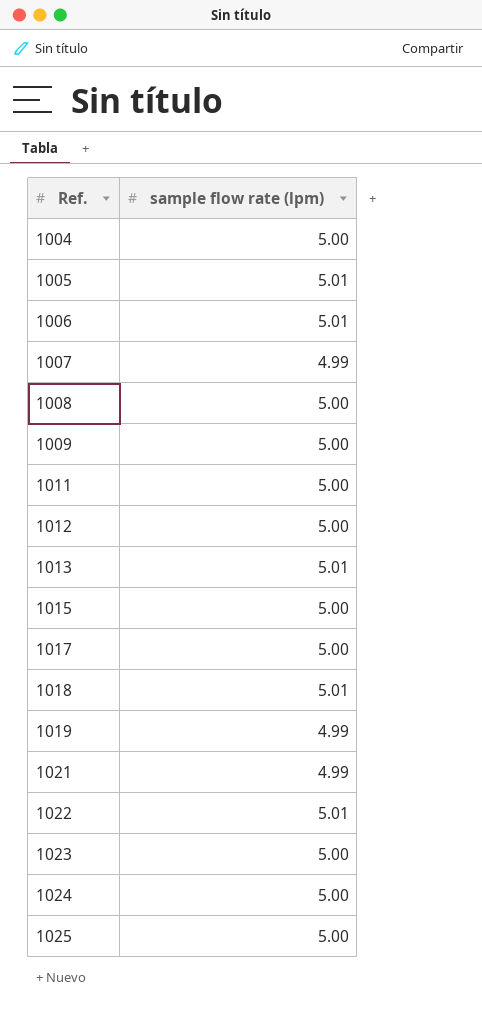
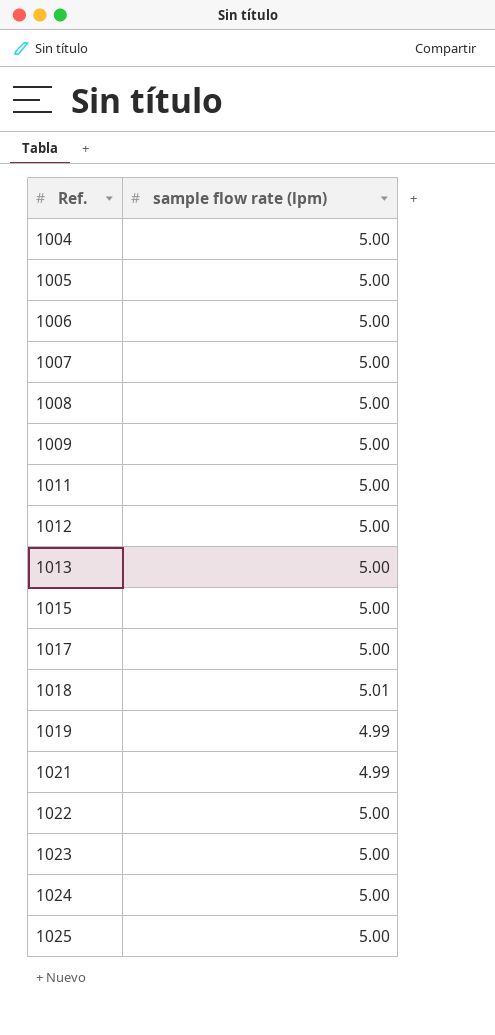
1005 | sample flow rate (lpm): 5.01 -> 5.00
1006 | sample flow rate (lpm): 5.01 -> 5.00
1007 | sample flow rate (lpm): 4.99 -> 5.00
1013 | sample flow rate (lpm): 5.01 -> 5.00
1022 | sample flow rate (lpm): 5.01 -> 5.00

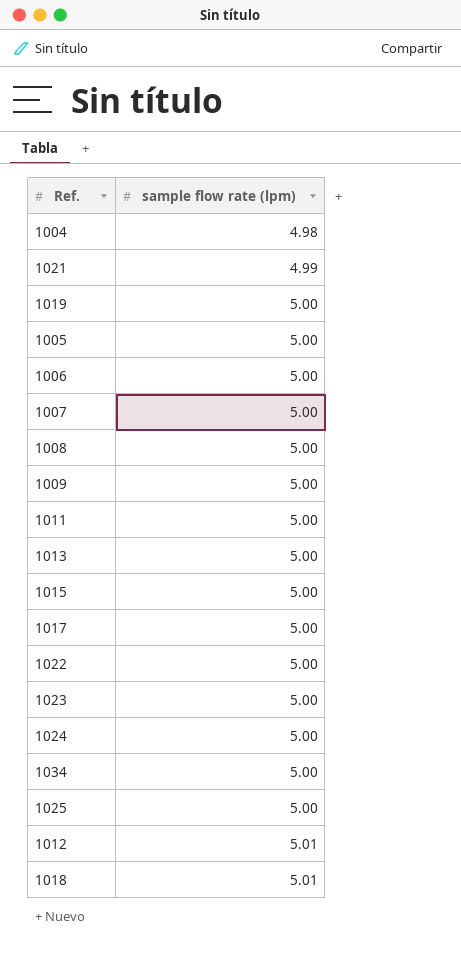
row order: Ref. ascending -> sample flow rate (lpm) ascending
1004 | sample flow rate (lpm): 5.00 -> 4.98
1019 | sample flow rate (lpm): 4.99 -> 5.00
row 1034: none -> 5.00
1012 | sample flow rate (lpm): 5.00 -> 5.01

